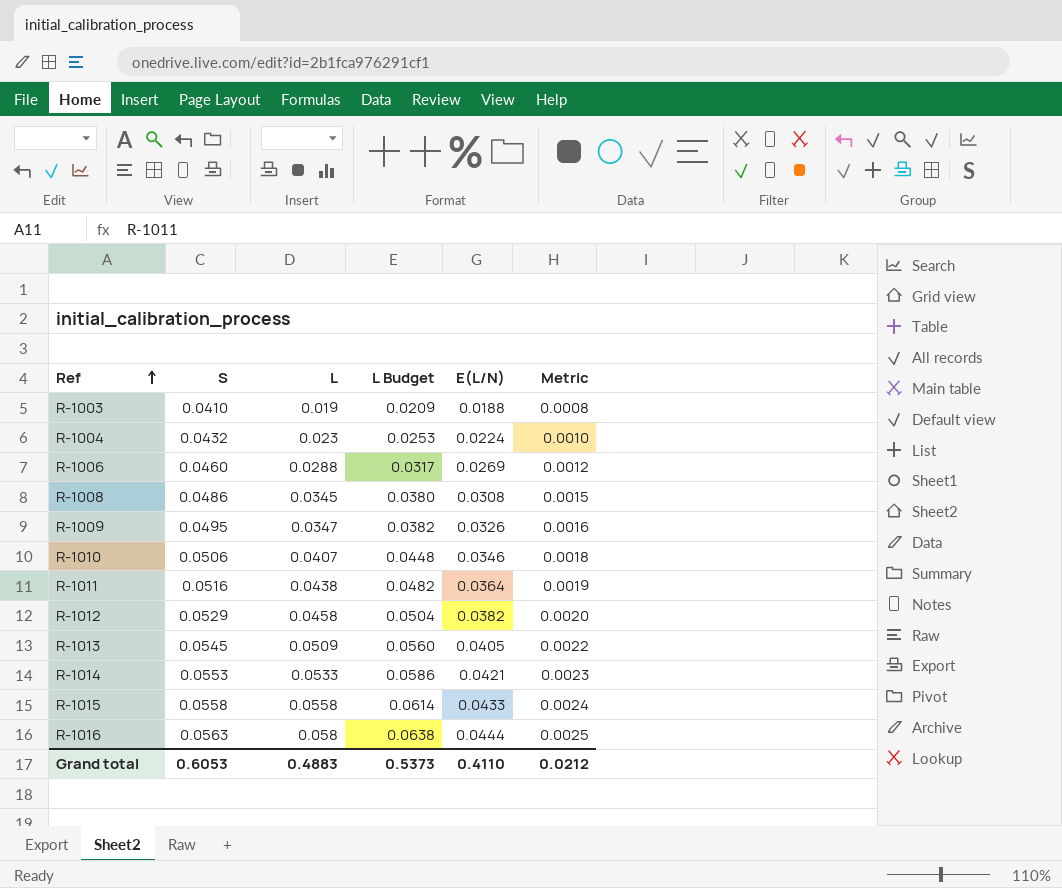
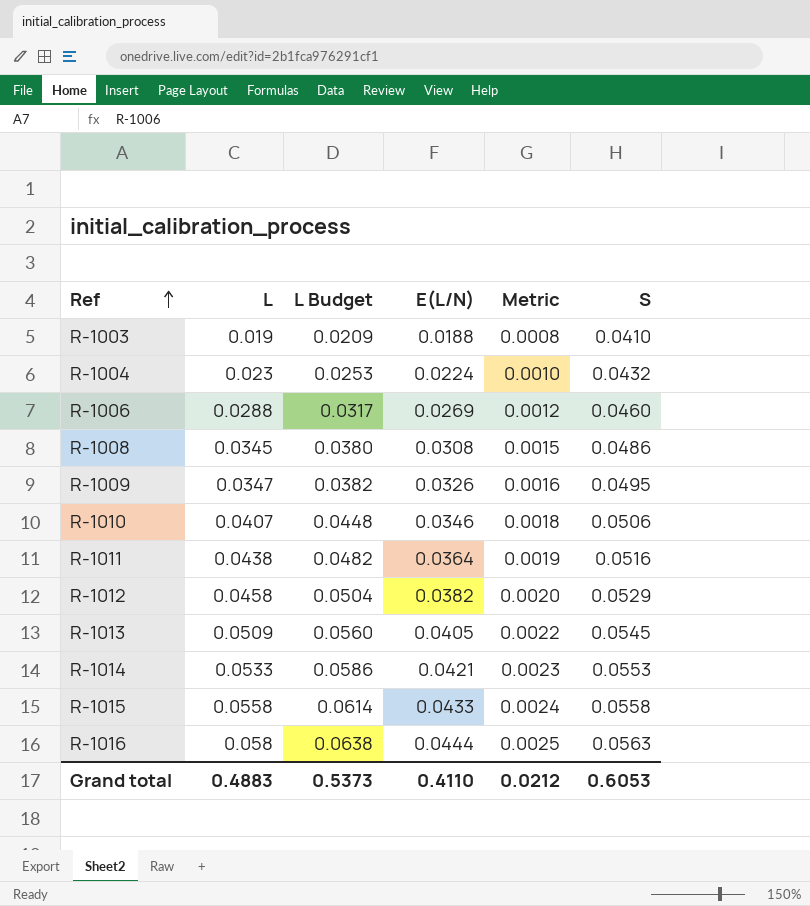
column S | position: 2 -> 6

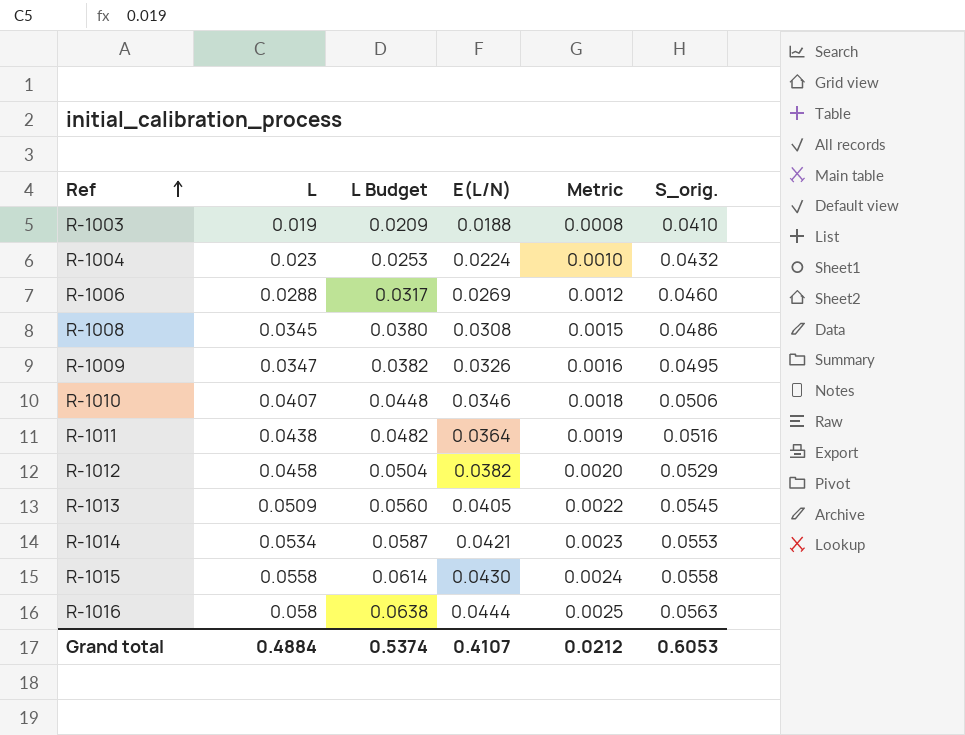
column name: S -> S_orig.
R-1014 | L: 0.0533 -> 0.0534
R-1014 | L Budget: 0.0586 -> 0.0587
R-1015 | E(L/N): 0.0433 -> 0.0430
Grand total | L: 0.4883 -> 0.4884
Grand total | L Budget: 0.5373 -> 0.5374
Grand total | E(L/N): 0.4110 -> 0.4107

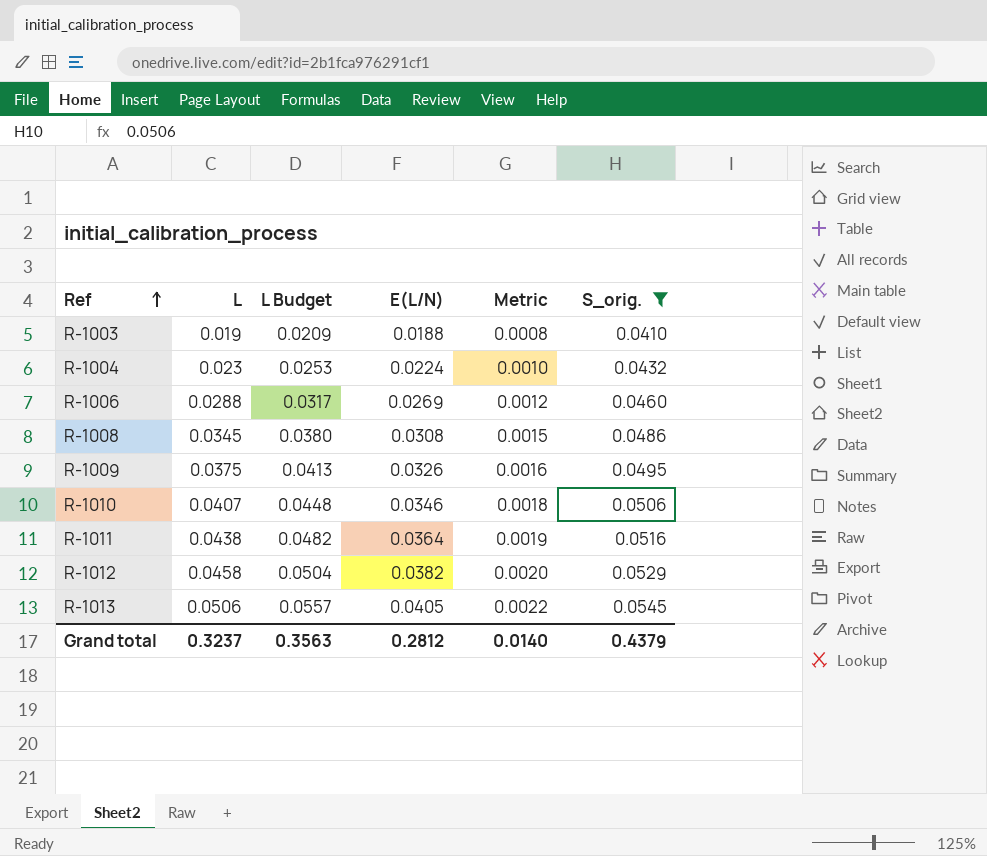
filter: none -> S_orig. <= 0.0545
R-1009 | L: 0.0347 -> 0.0375
R-1009 | L Budget: 0.0382 -> 0.0413
R-1013 | L: 0.0509 -> 0.0506
R-1013 | L Budget: 0.0560 -> 0.0557
Grand total | L: 0.4884 -> 0.3237
Grand total | L Budget: 0.5374 -> 0.3563
Grand total | E(L/N): 0.4107 -> 0.2812
Grand total | Metric: 0.0212 -> 0.0140
Grand total | S_orig.: 0.6053 -> 0.4379

